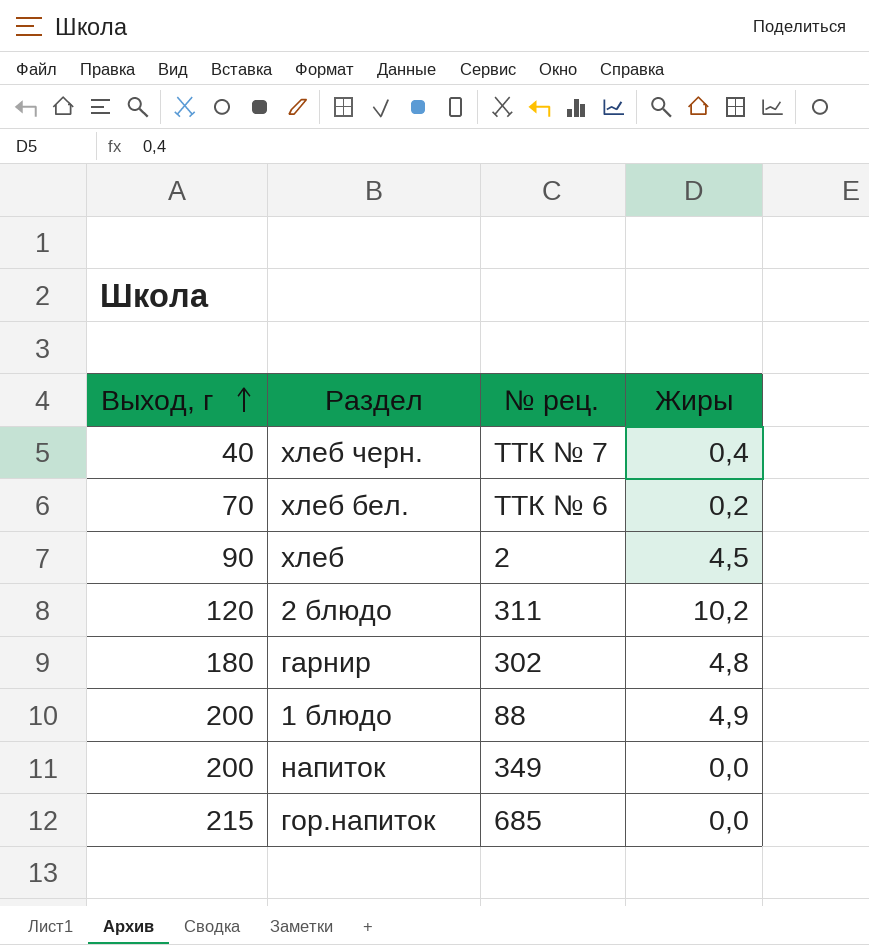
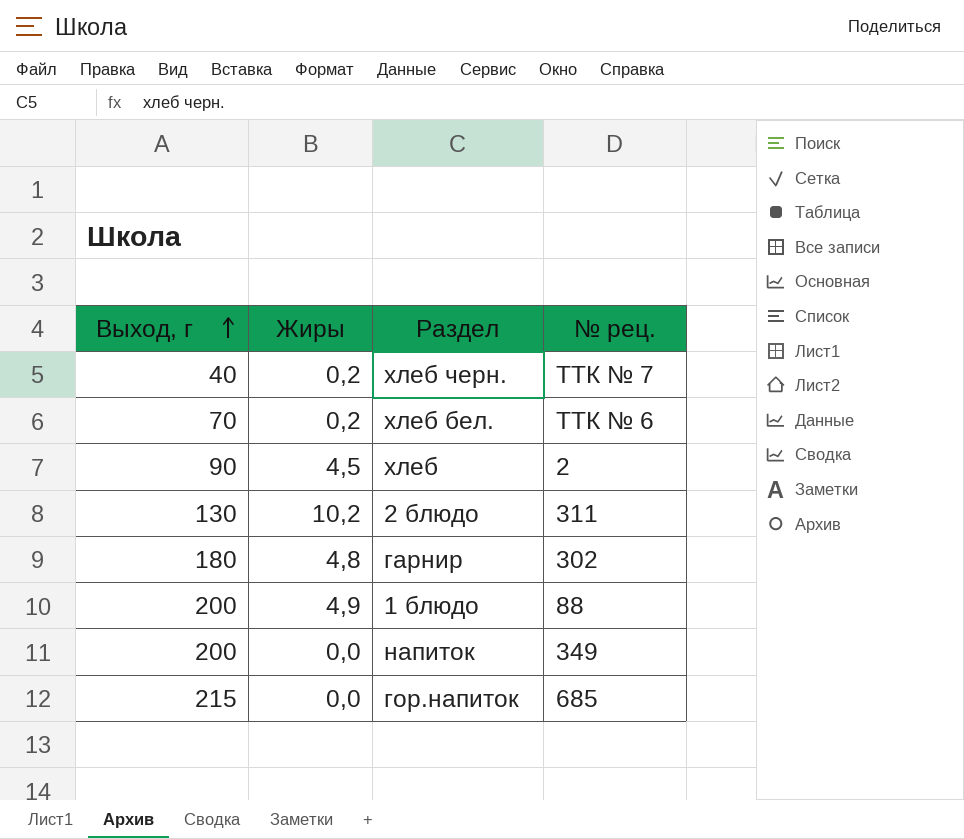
column Жиры | position: 4 -> 2
хлеб черн. | Жиры: 0,4 -> 0,2
2 блюдо | Выход, г: 120 -> 130

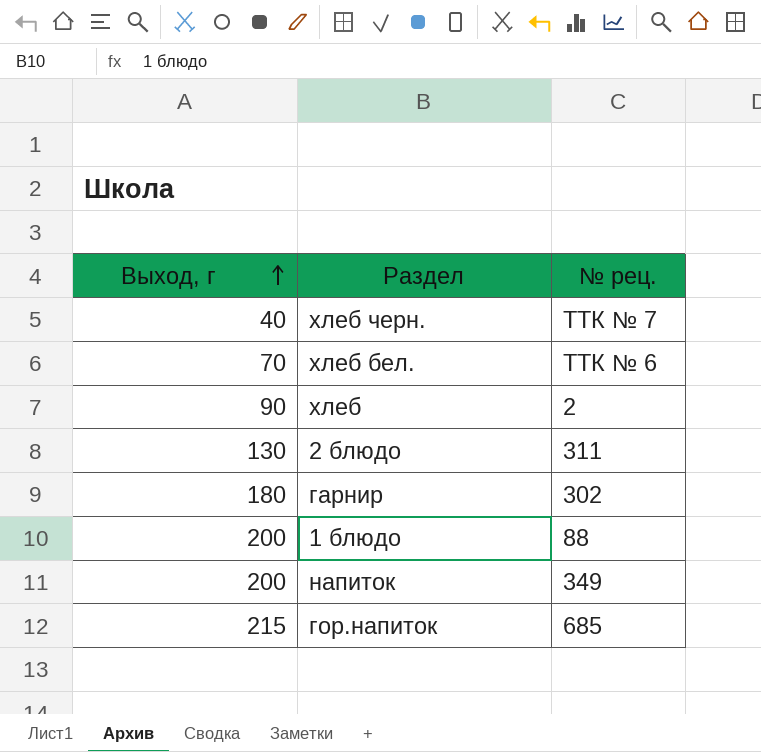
column Жиры | position: 2 -> none

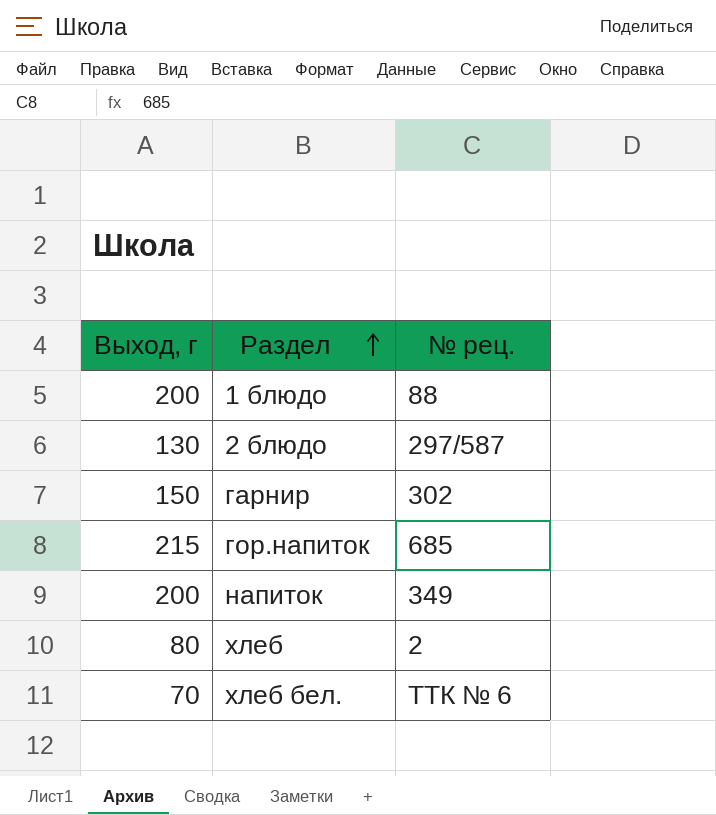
row order: Выход, г ascending -> Раздел ascending
row хлеб черн.: 40 | ТТК № 7 -> none
2 блюдо | № рец.: 311 -> 297/587
гарнир | Выход, г: 180 -> 150
хлеб | Выход, г: 90 -> 80

